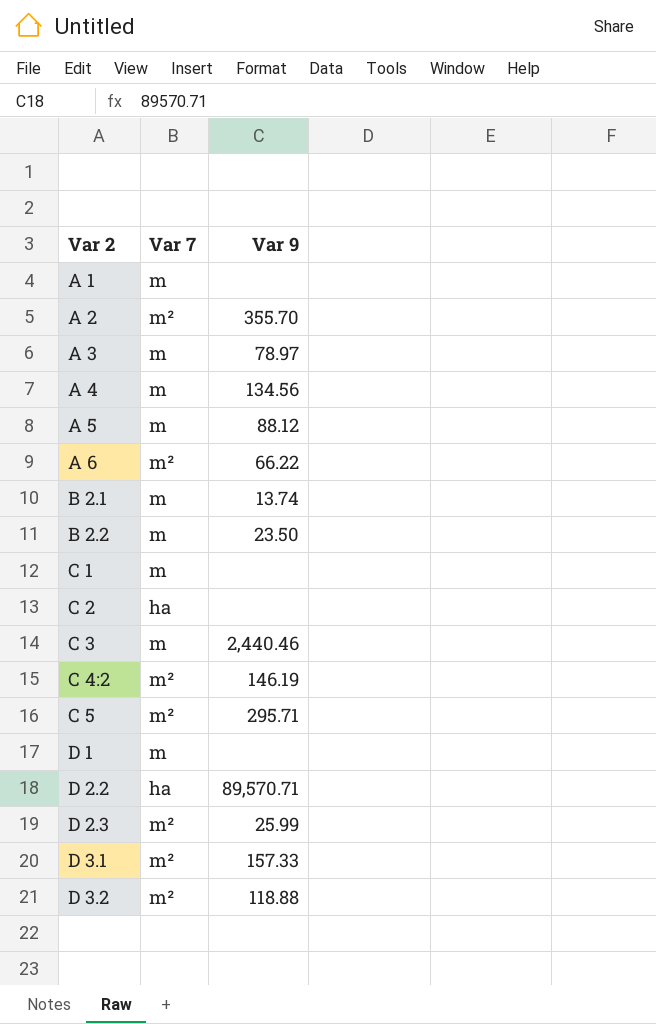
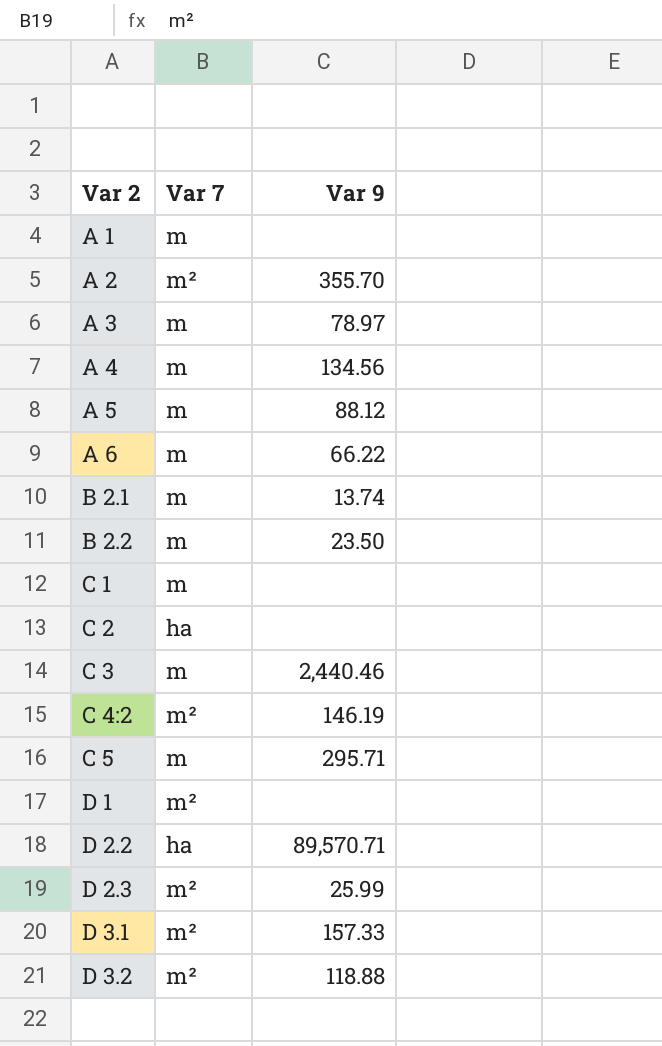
A 6 | Var 7: m² -> m
C 5 | Var 7: m² -> m
D 1 | Var 7: m -> m²

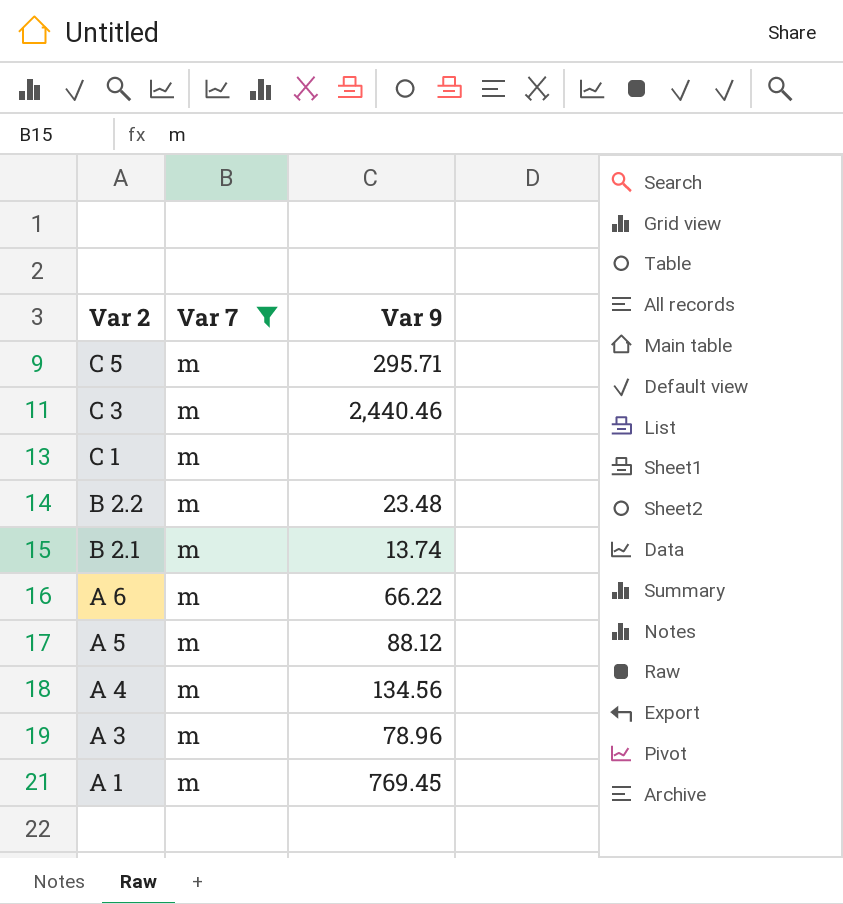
filter: none -> Var 7 = m
row order: Var 2 ascending -> Var 2 descending
B 2.2 | Var 9: 23.50 -> 23.48
A 3 | Var 9: 78.97 -> 78.96
A 1 | Var 9: none -> 769.45

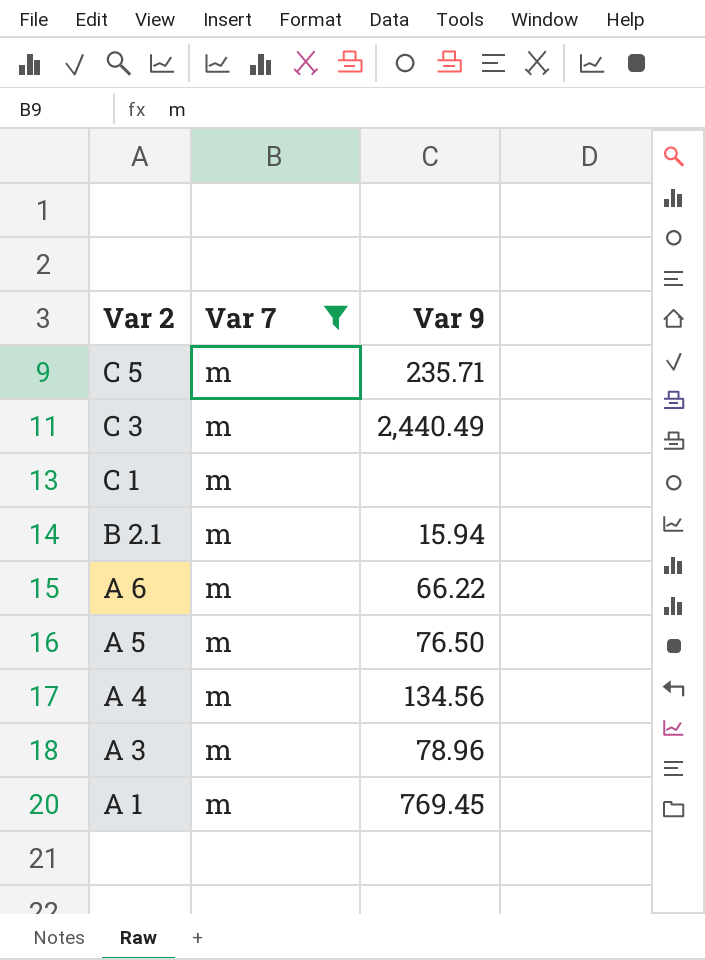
row B 2.2: m | 23.48 -> none
C 5 | Var 9: 295.71 -> 235.71
C 3 | Var 9: 2,440.46 -> 2,440.49
B 2.1 | Var 9: 13.74 -> 15.94
A 5 | Var 9: 88.12 -> 76.50

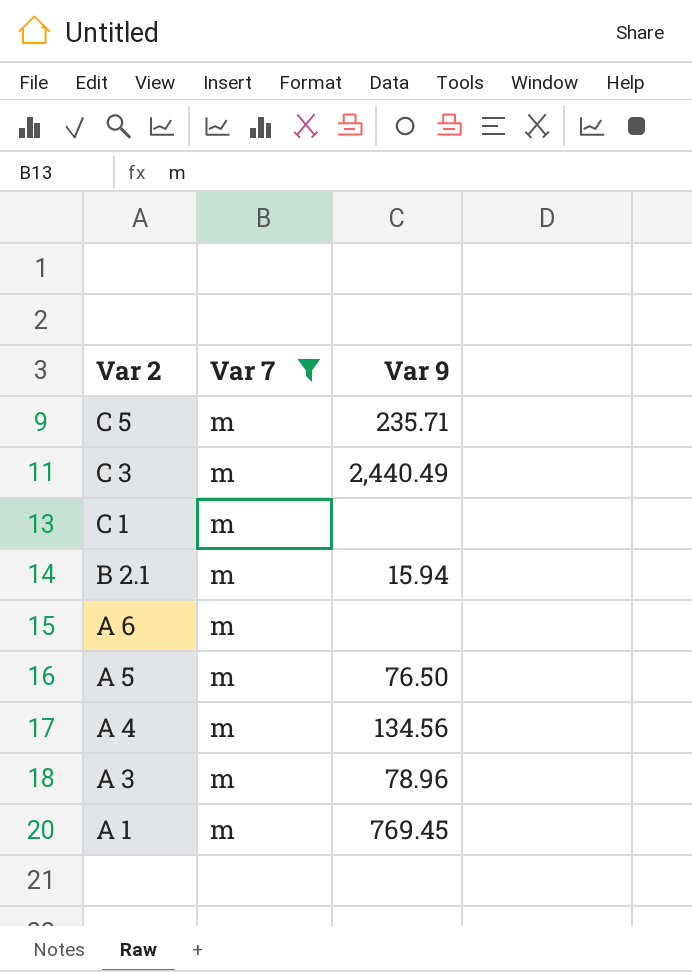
A 6 | Var 9: 66.22 -> none

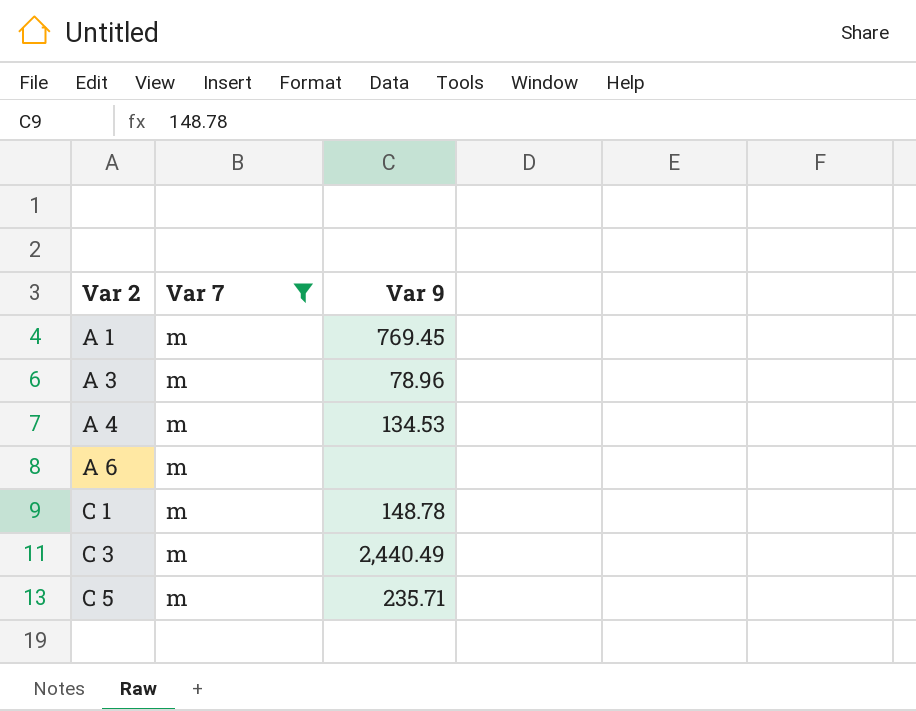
row order: Var 2 descending -> Var 2 ascending
row B 2.1: m | 15.94 -> none
row A 5: m | 76.50 -> none
A 4 | Var 9: 134.56 -> 134.53
C 1 | Var 9: none -> 148.78

